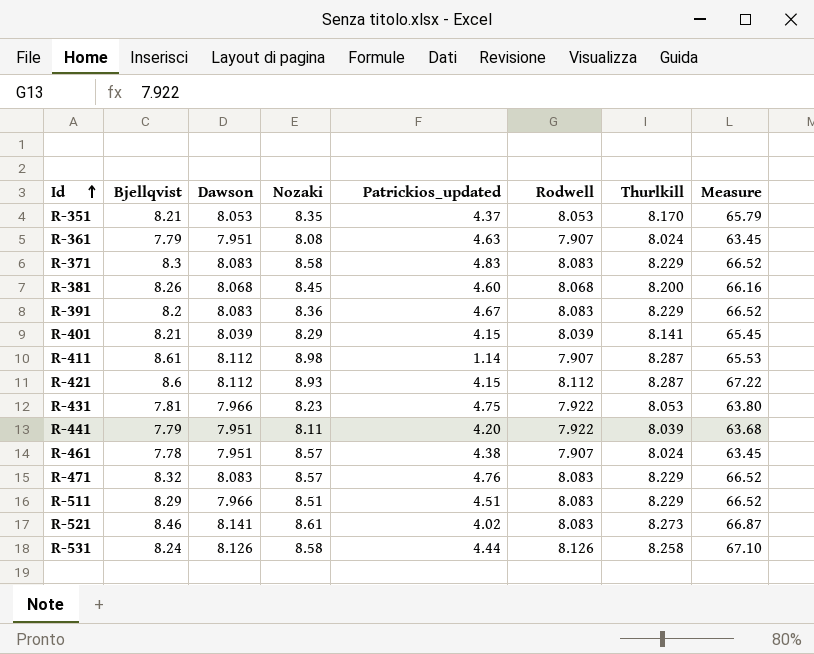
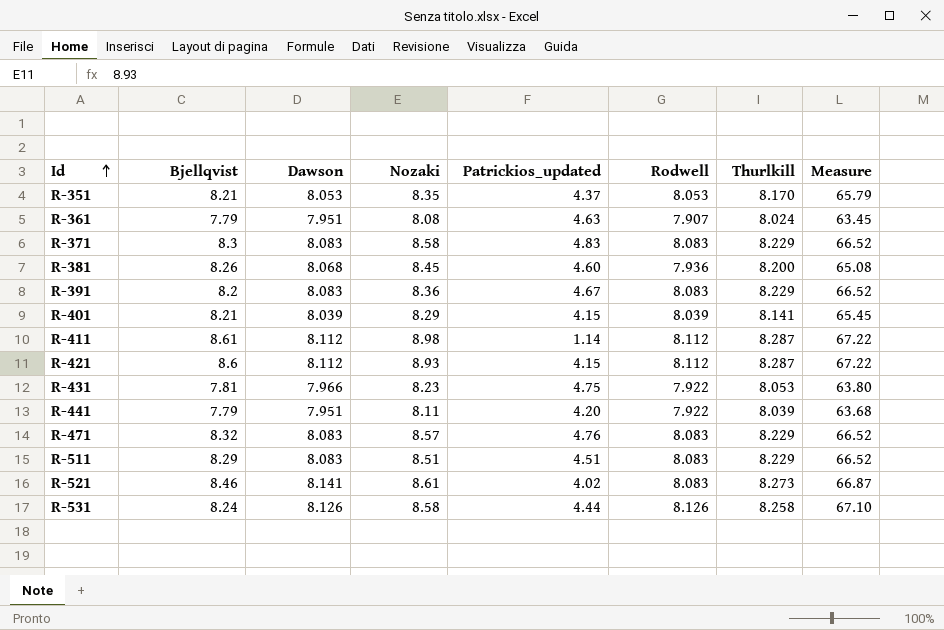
row R-461: 7.78 | 7.951 | 8.57 | 4.38 | 7.907 | 8.024 | 63.45 -> none
R-381 | Rodwell: 8.068 -> 7.936
R-381 | Measure: 66.16 -> 65.08
R-411 | Rodwell: 7.907 -> 8.112
R-411 | Measure: 65.53 -> 67.22
R-511 | Dawson: 7.966 -> 8.083

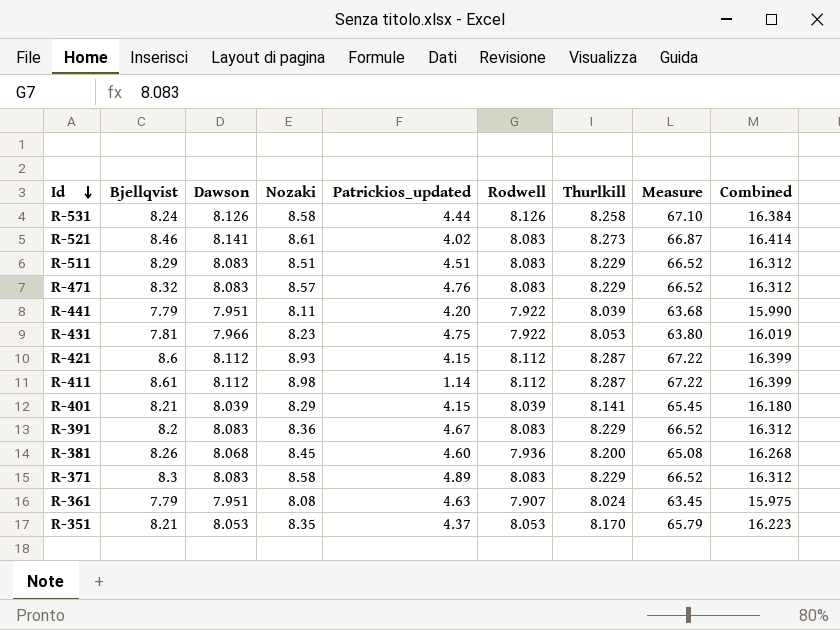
row order: Id ascending -> Id descending
column Combined | formula: none -> [Dawson] + [Thurlkill]
R-371 | Patrickios_updated: 4.83 -> 4.89

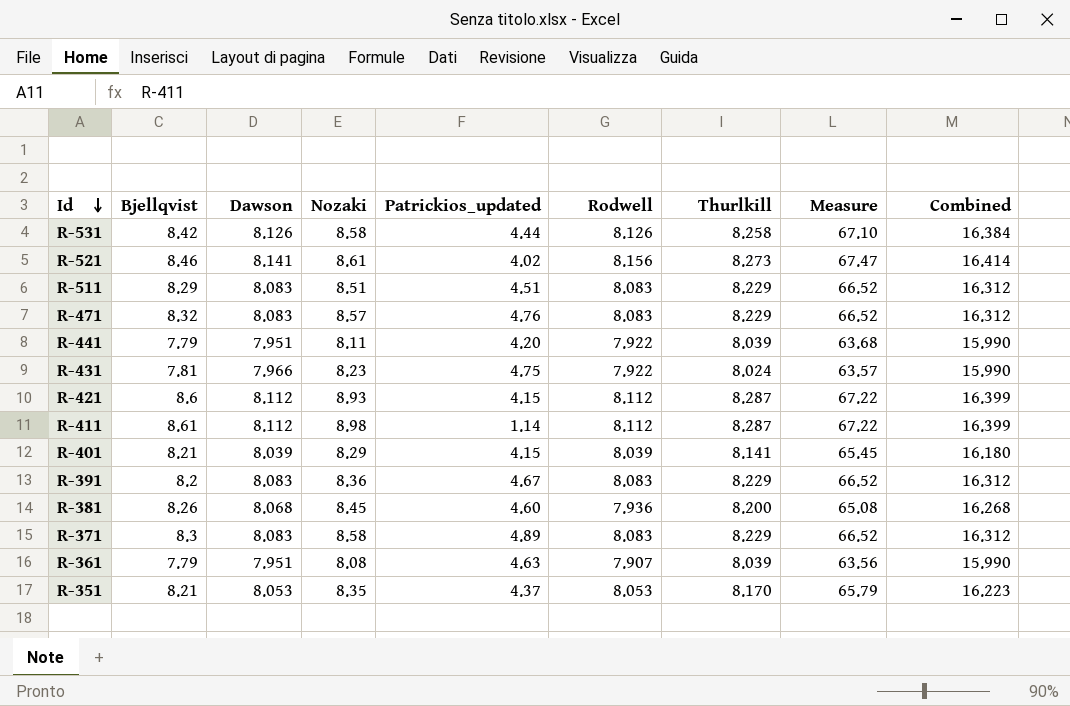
R-531 | Bjellqvist: 8.24 -> 8.42
R-521 | Rodwell: 8.083 -> 8.156
R-521 | Measure: 66.87 -> 67.47
R-431 | Thurlkill: 8.053 -> 8.024
R-431 | Measure: 63.80 -> 63.57
R-431 | Combined: 16.019 -> 15.990
R-361 | Thurlkill: 8.024 -> 8.039
R-361 | Measure: 63.45 -> 63.56
R-361 | Combined: 15.975 -> 15.990

